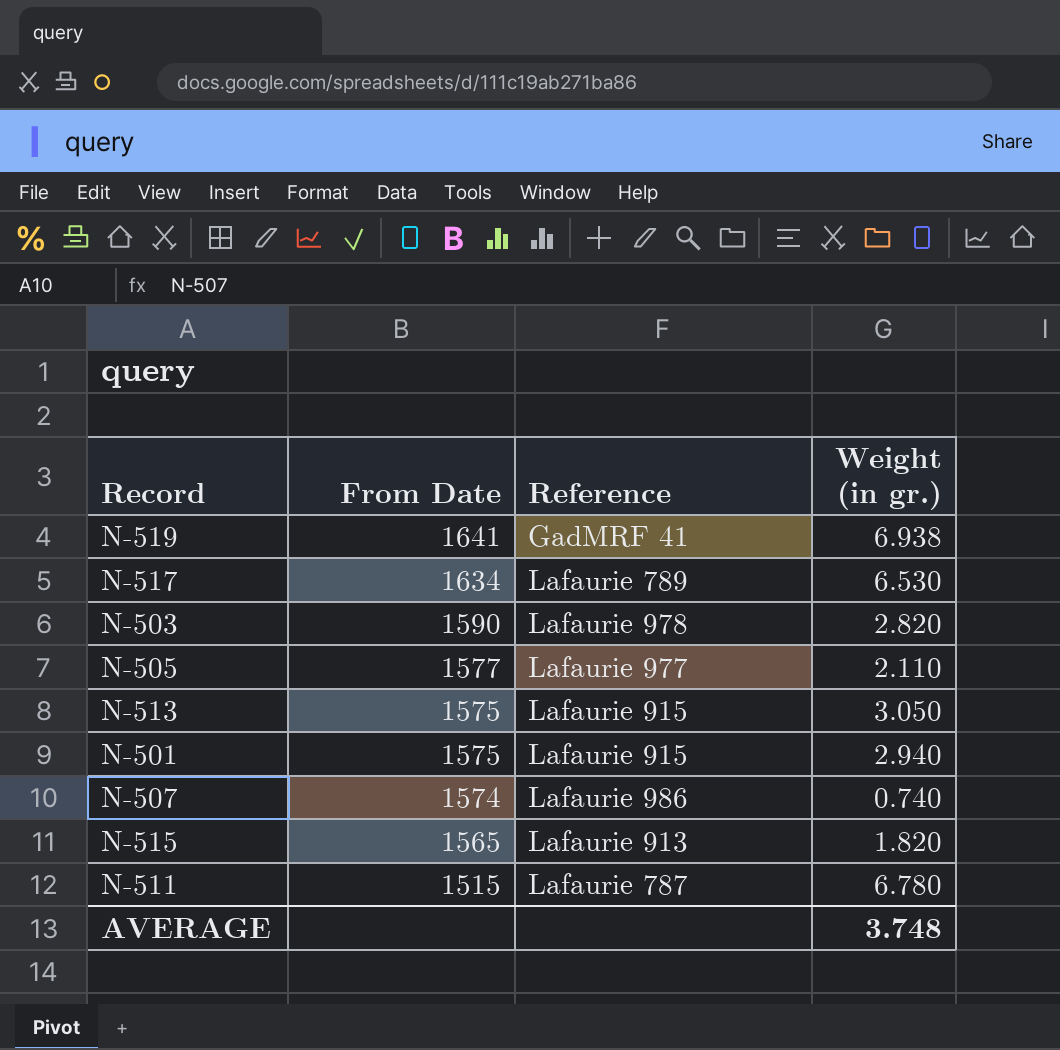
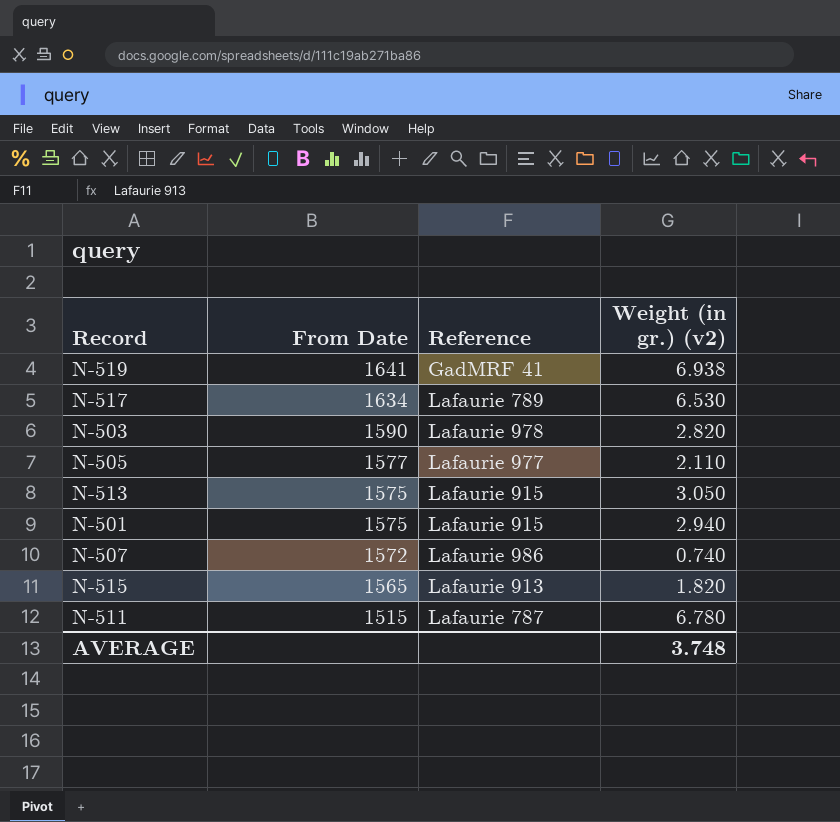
column name: Weight (in gr.) -> Weight (in gr.) (v2)
N-507 | From Date: 1574 -> 1572

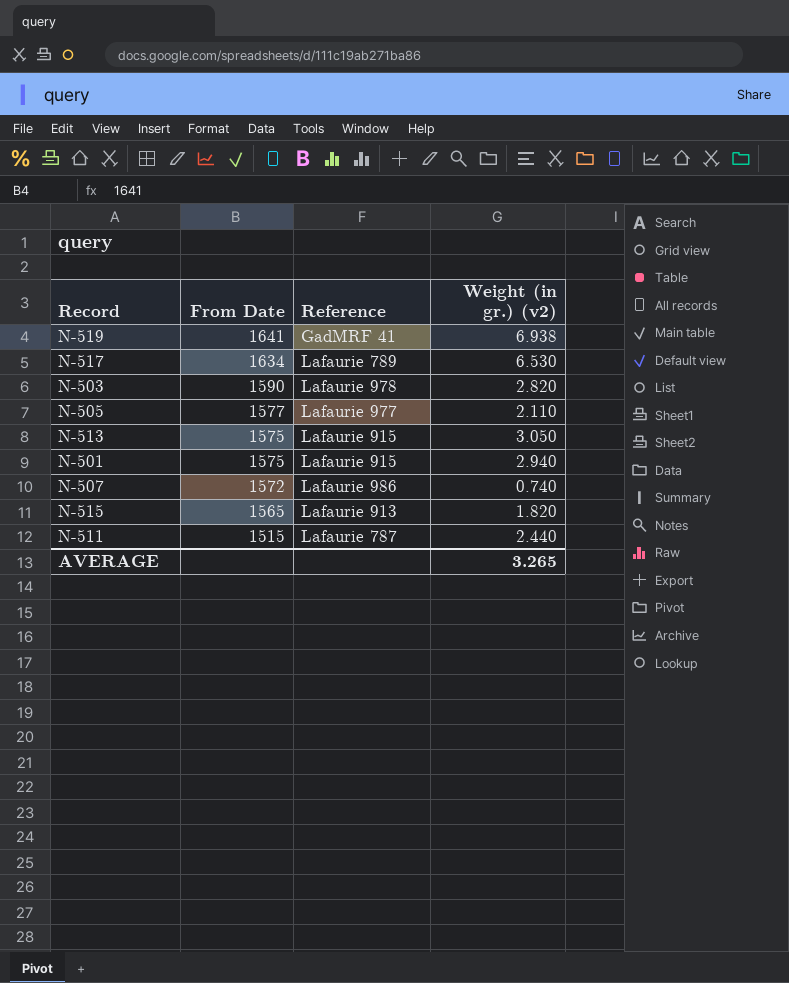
N-511 | Weight (in gr.) (v2): 6.780 -> 2.440
AVERAGE | Weight (in gr.) (v2): 3.748 -> 3.265

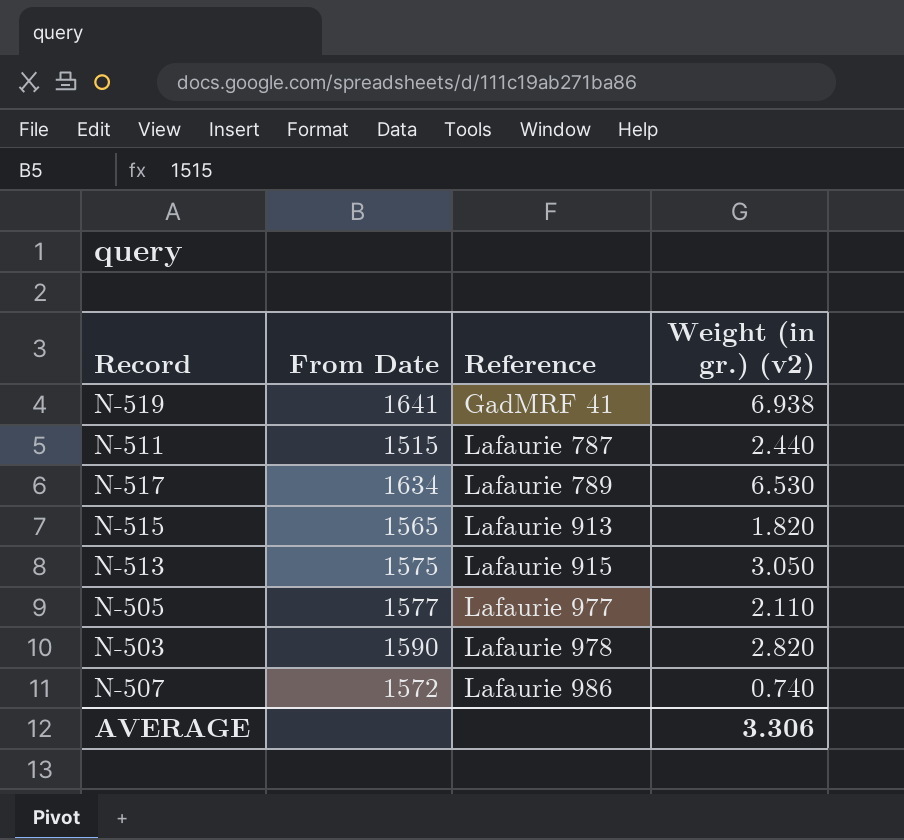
row order: From Date descending -> Reference ascending
row N-501: 1575 | Lafaurie 915 | 2.940 -> none
AVERAGE | Weight (in gr.) (v2): 3.265 -> 3.306

